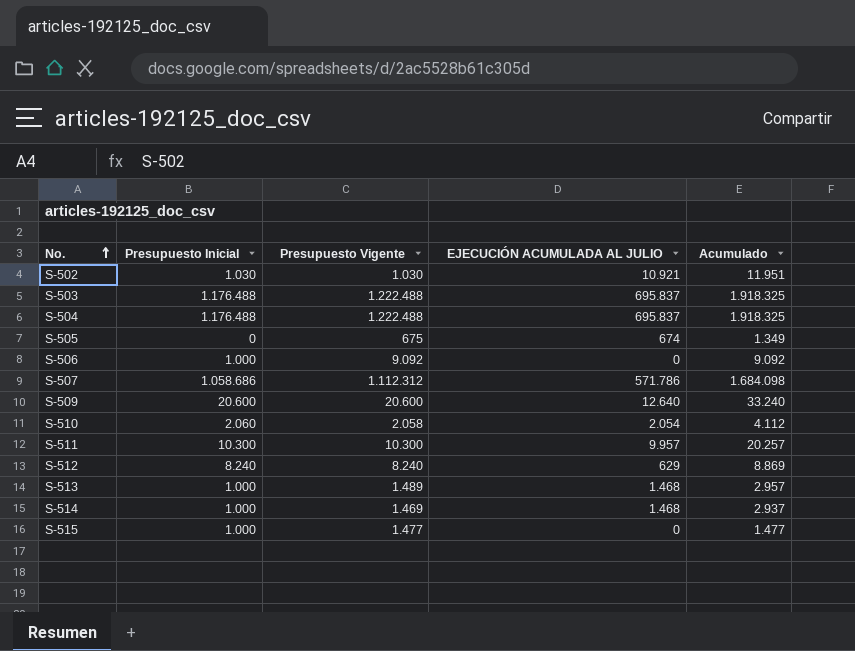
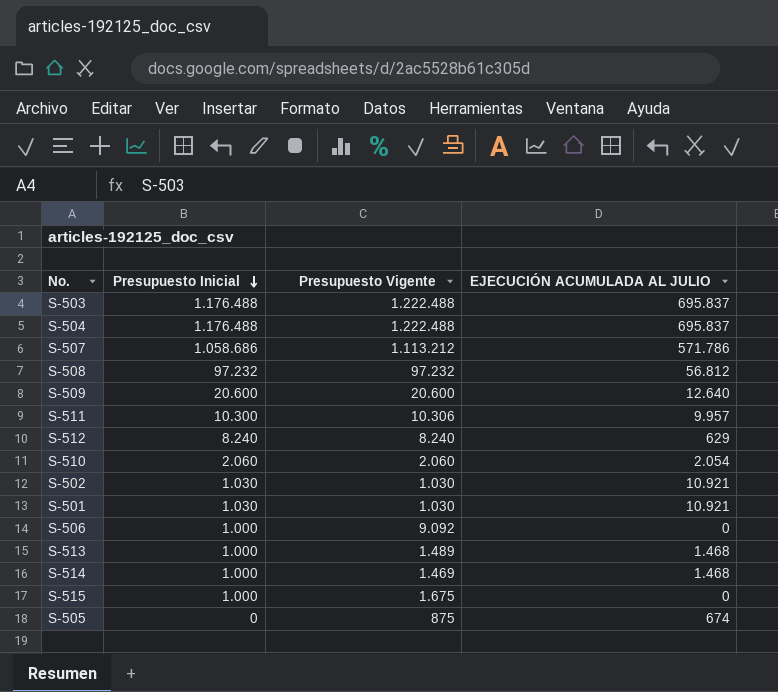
row order: No. ascending -> Presupuesto Inicial descending
column Acumulado | formula: [Presupuesto Vigente] + [EJECUCIÓN ACUMULADA AL JULIO] -> none
S-507 | Presupuesto Vigente: 1.112.312 -> 1.113.212
row S-508: none -> 97.232 | 97.232 | 56.812
S-511 | Presupuesto Vigente: 10.300 -> 10.306
S-510 | Presupuesto Vigente: 2.058 -> 2.060
row S-501: none -> 1.030 | 1.030 | 10.921
S-515 | Presupuesto Vigente: 1.477 -> 1.675
S-505 | Presupuesto Vigente: 675 -> 875

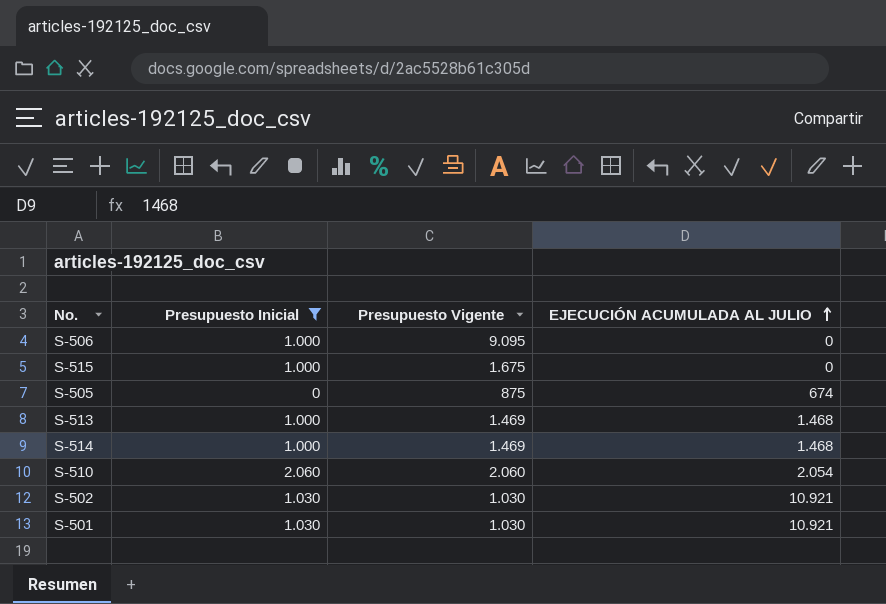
filter: none -> Presupuesto Inicial <= 2.060
row order: Presupuesto Inicial descending -> EJECUCIÓN ACUMULADA AL JULIO ascending
S-506 | Presupuesto Vigente: 9.092 -> 9.095
S-513 | Presupuesto Vigente: 1.489 -> 1.469

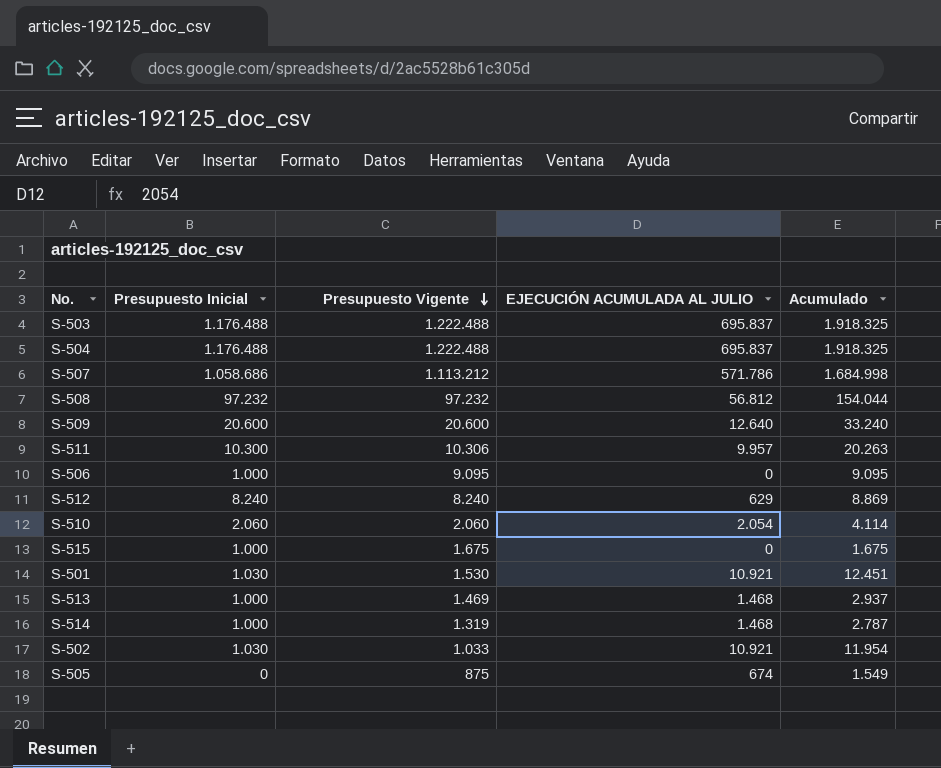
filter: Presupuesto Inicial <= 2.060 -> none
row order: EJECUCIÓN ACUMULADA AL JULIO ascending -> Presupuesto Vigente descending
column Acumulado | formula: none -> [Presupuesto Vigente] + [EJECUCIÓN ACUMULADA AL JULIO]
S-501 | Presupuesto Vigente: 1.030 -> 1.530
S-514 | Presupuesto Vigente: 1.469 -> 1.319
S-502 | Presupuesto Vigente: 1.030 -> 1.033

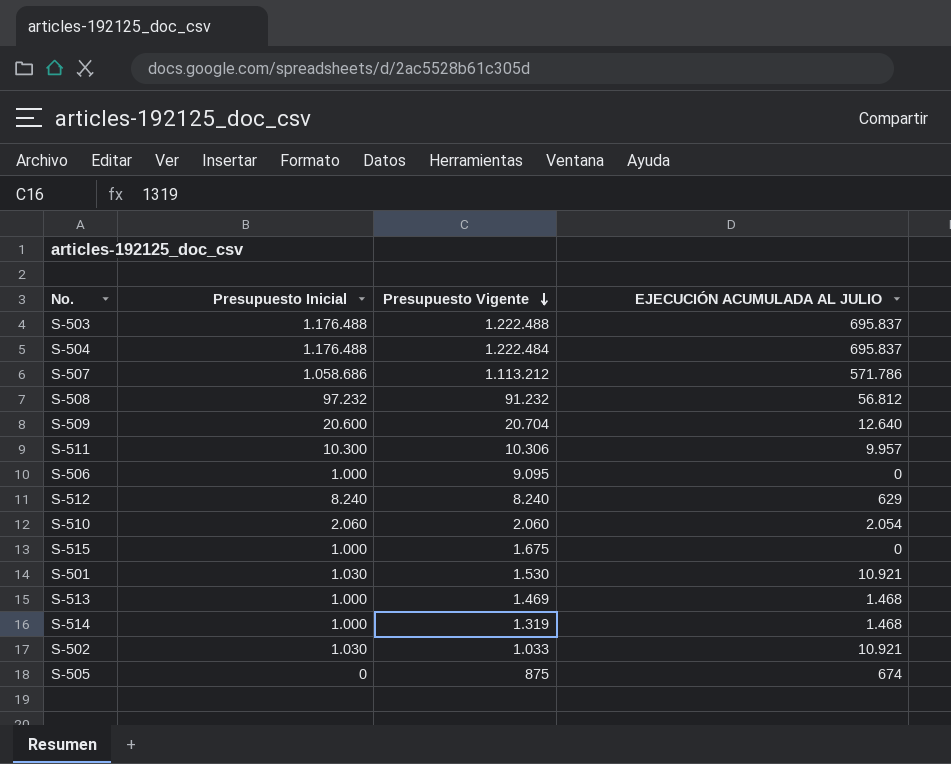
column Acumulado | formula: [Presupuesto Vigente] + [EJECUCIÓN ACUMULADA AL JULIO] -> none
S-504 | Presupuesto Vigente: 1.222.488 -> 1.222.484
S-508 | Presupuesto Vigente: 97.232 -> 91.232
S-509 | Presupuesto Vigente: 20.600 -> 20.704

